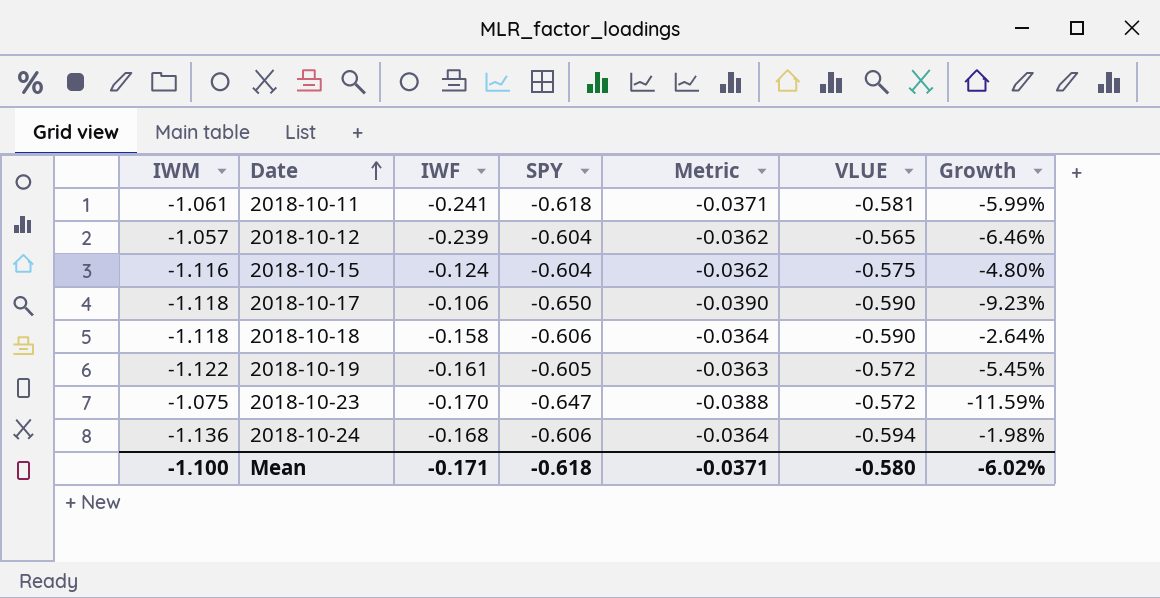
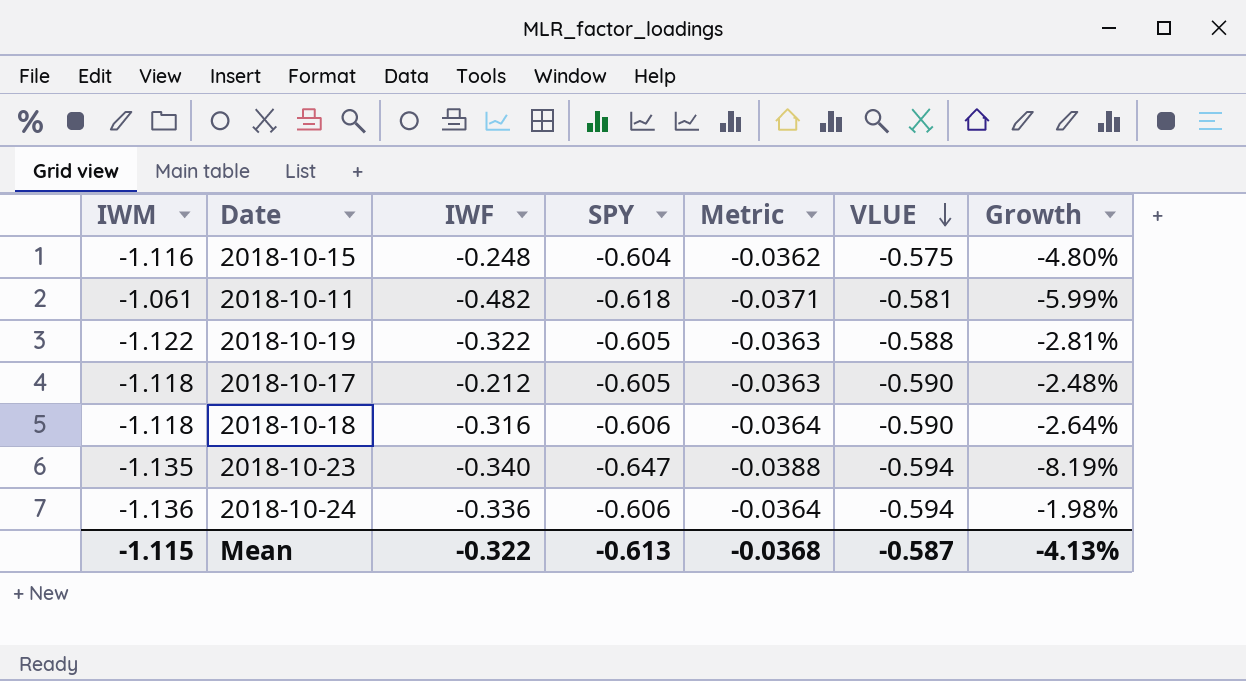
row order: Date ascending -> VLUE descending
row 2018-10-12: -1.057 | -0.239 | -0.604 | -0.0362 | -0.565 | -6.46% -> none
2018-10-15 | IWF: -0.124 -> -0.248
2018-10-11 | IWF: -0.241 -> -0.482
2018-10-19 | IWF: -0.161 -> -0.322
2018-10-19 | VLUE: -0.572 -> -0.588
2018-10-19 | Growth: -5.45% -> -2.81%
2018-10-17 | IWF: -0.106 -> -0.212
2018-10-17 | SPY: -0.650 -> -0.605
2018-10-17 | Metric: -0.0390 -> -0.0363
2018-10-17 | Growth: -9.23% -> -2.48%
2018-10-18 | IWF: -0.158 -> -0.316
2018-10-23 | IWM: -1.075 -> -1.135
2018-10-23 | IWF: -0.170 -> -0.340
2018-10-23 | VLUE: -0.572 -> -0.594
2018-10-23 | Growth: -11.59% -> -8.19%
2018-10-24 | IWF: -0.168 -> -0.336
Mean | IWM: -1.100 -> -1.115
Mean | IWF: -0.171 -> -0.322
Mean | SPY: -0.618 -> -0.613
Mean | Metric: -0.0371 -> -0.0368
Mean | VLUE: -0.580 -> -0.587
Mean | Growth: -6.02% -> -4.13%

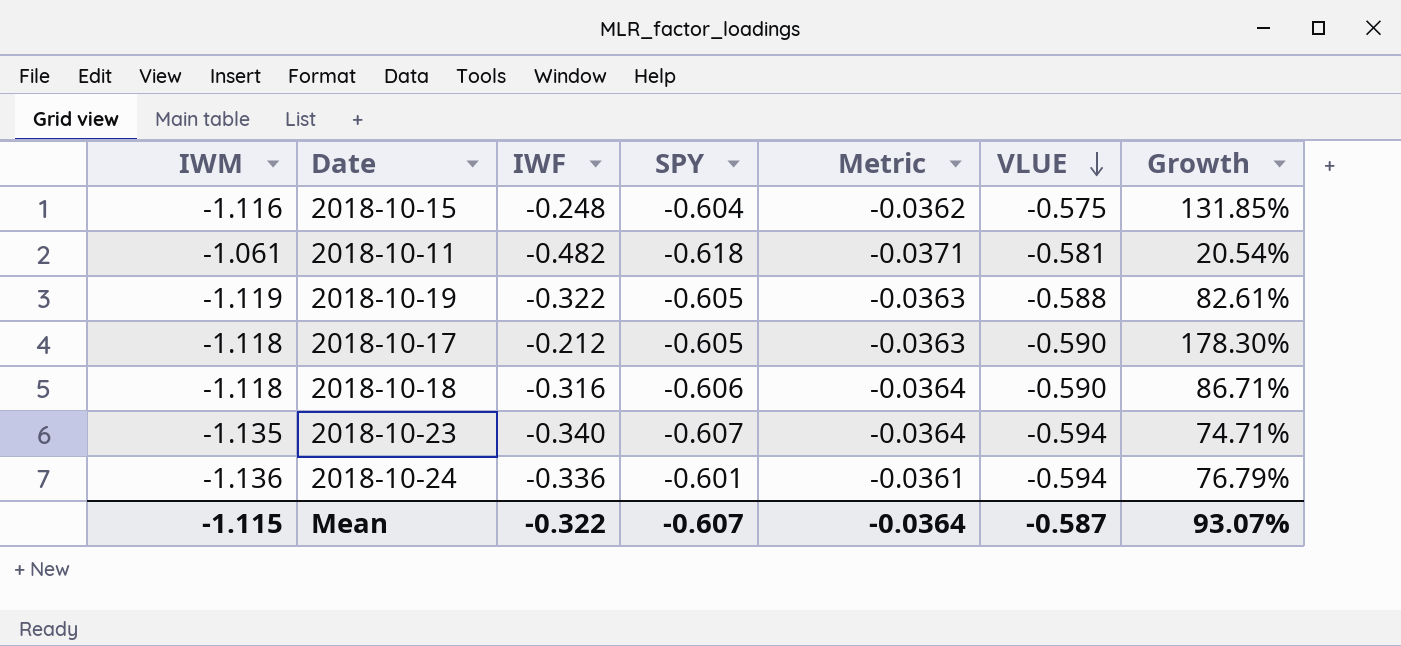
column Growth | formula: ([VLUE] - [SPY]) / [SPY] -> ([VLUE] - [IWF]) / [IWF]
2018-10-19 | IWM: -1.122 -> -1.119
2018-10-23 | SPY: -0.647 -> -0.607
2018-10-23 | Metric: -0.0388 -> -0.0364
2018-10-24 | SPY: -0.606 -> -0.601
2018-10-24 | Metric: -0.0364 -> -0.0361
Mean | SPY: -0.613 -> -0.607
Mean | Metric: -0.0368 -> -0.0364
Mean | Growth: -4.13% -> 93.07%

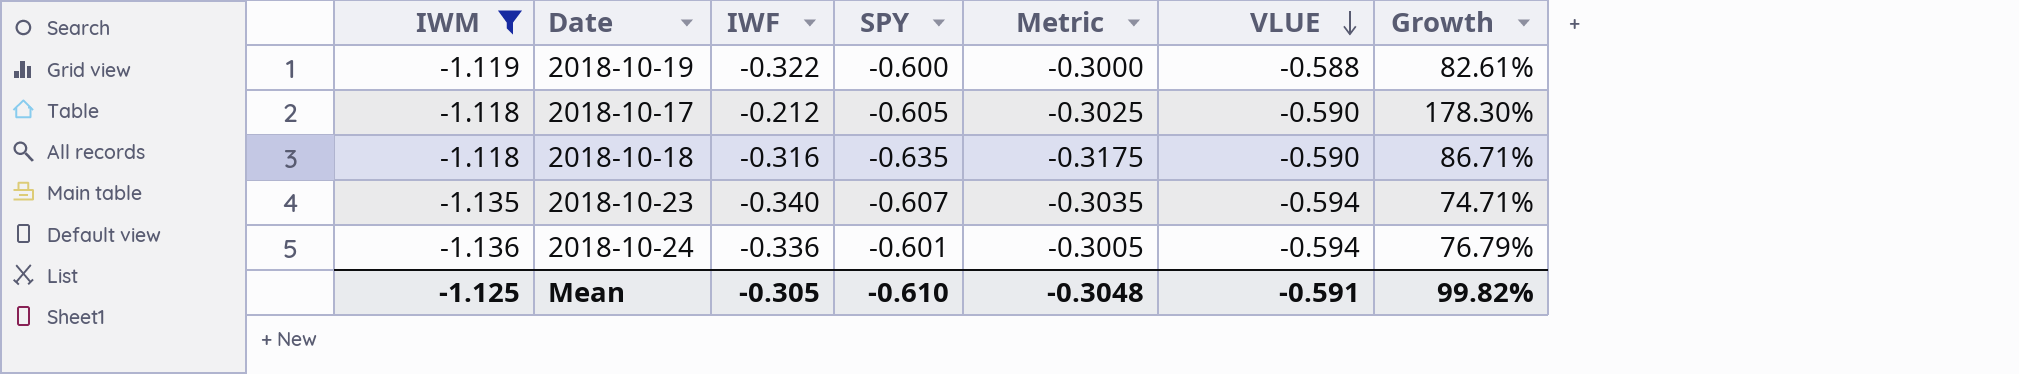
filter: none -> IWM <= -1.118
column Metric | formula: [SPY] * 0.06 -> [SPY] * 0.5
2018-10-19 | SPY: -0.605 -> -0.600
2018-10-18 | SPY: -0.606 -> -0.635
Mean | IWM: -1.115 -> -1.125
Mean | IWF: -0.322 -> -0.305
Mean | SPY: -0.607 -> -0.610
Mean | Metric: -0.0364 -> -0.3048
Mean | VLUE: -0.587 -> -0.591
Mean | Growth: 93.07% -> 99.82%

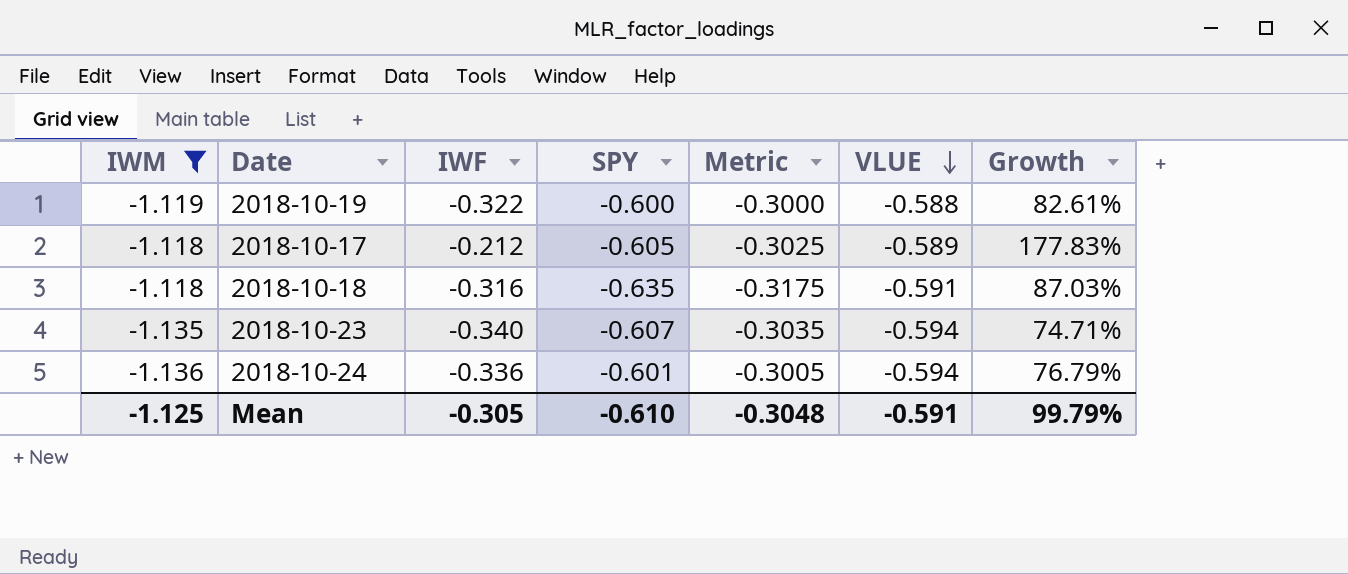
2018-10-17 | VLUE: -0.590 -> -0.589
2018-10-17 | Growth: 178.30% -> 177.83%
2018-10-18 | VLUE: -0.590 -> -0.591
2018-10-18 | Growth: 86.71% -> 87.03%
Mean | Growth: 99.82% -> 99.79%

